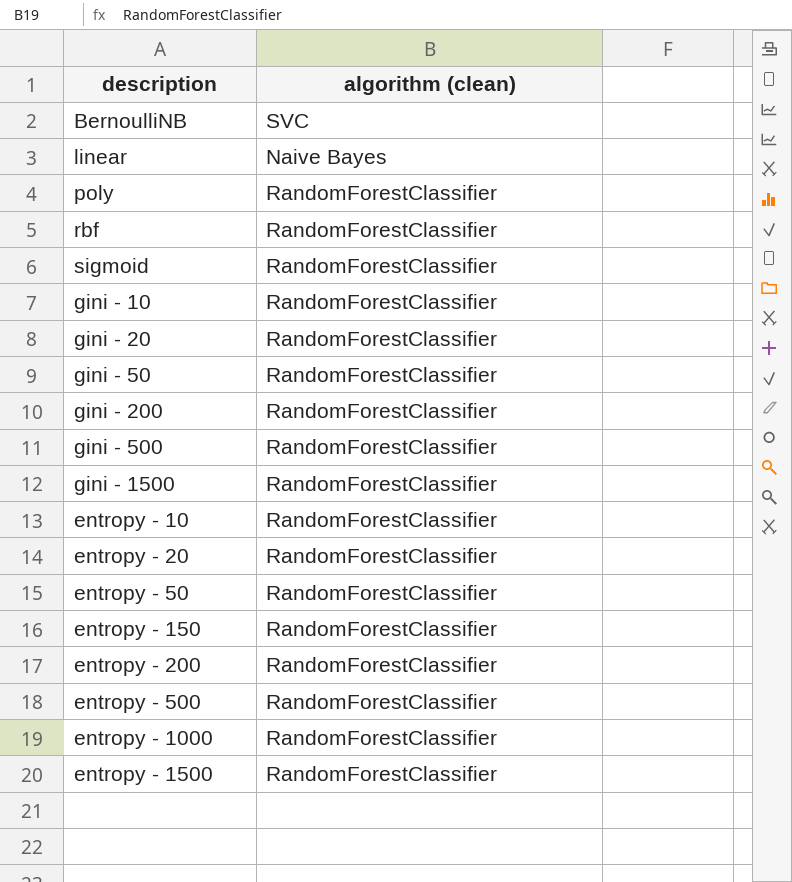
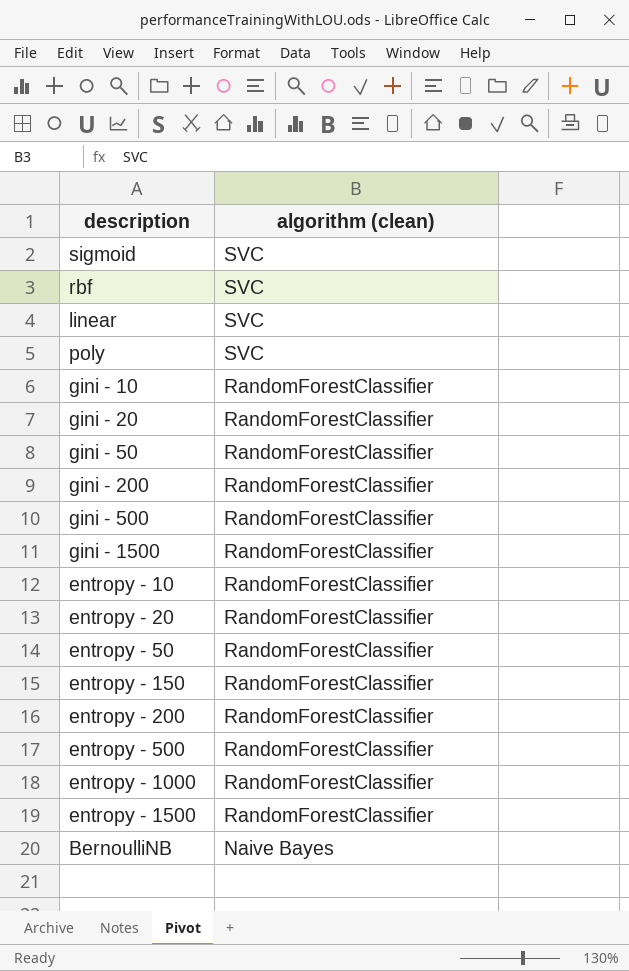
row order: none -> algorithm (clean) descending
sigmoid | algorithm (clean): RandomForestClassifier -> SVC
rbf | algorithm (clean): RandomForestClassifier -> SVC
linear | algorithm (clean): Naive Bayes -> SVC
poly | algorithm (clean): RandomForestClassifier -> SVC
BernoulliNB | algorithm (clean): SVC -> Naive Bayes

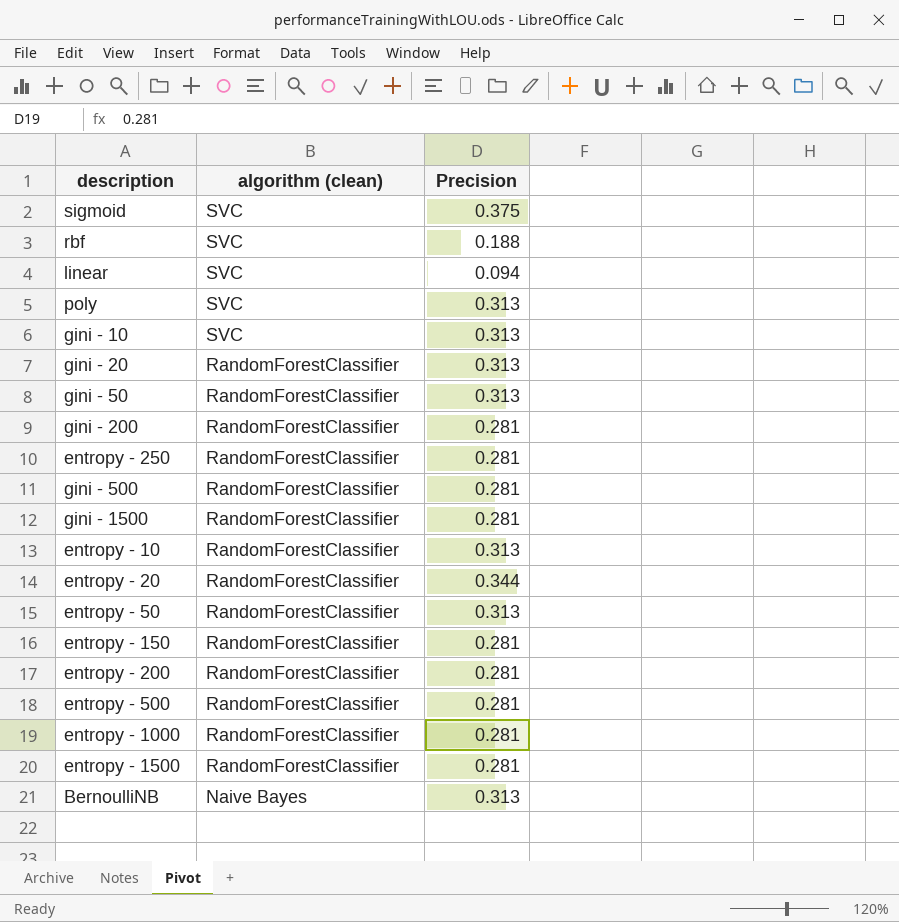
column Precision | position: none -> 3
gini - 10 | algorithm (clean): RandomForestClassifier -> SVC
row entropy - 250: none -> RandomForestClassifier | 0.281

